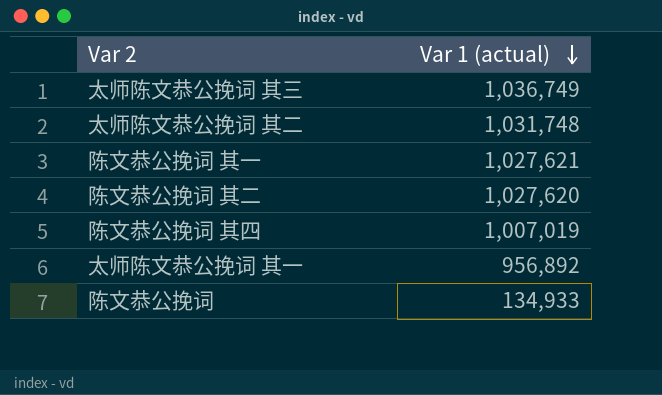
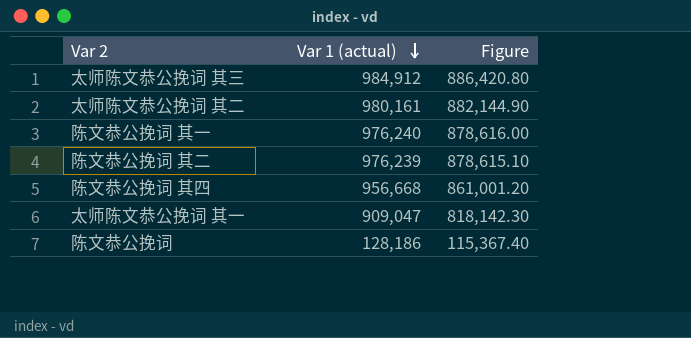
column Figure | formula: none -> [Var 1 (actual)] * 0.9
太师陈文恭公挽词 其三 | Var 1 (actual): 1,036,749 -> 984,912
太师陈文恭公挽词 其二 | Var 1 (actual): 1,031,748 -> 980,161
陈文恭公挽词 其一 | Var 1 (actual): 1,027,621 -> 976,240
陈文恭公挽词 其二 | Var 1 (actual): 1,027,620 -> 976,239
陈文恭公挽词 其四 | Var 1 (actual): 1,007,019 -> 956,668
太师陈文恭公挽词 其一 | Var 1 (actual): 956,892 -> 909,047
陈文恭公挽词 | Var 1 (actual): 134,933 -> 128,186

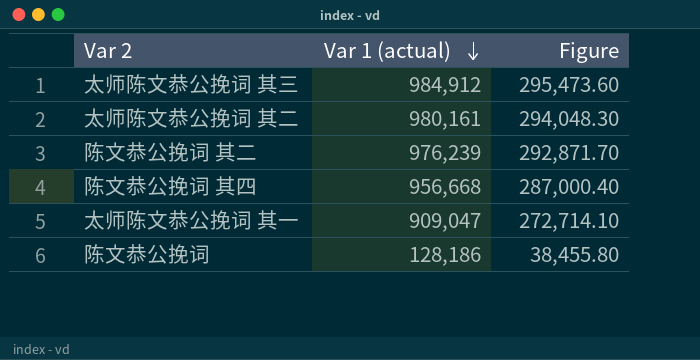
column Figure | formula: [Var 1 (actual)] * 0.9 -> [Var 1 (actual)] * 0.3
row 陈文恭公挽词 其一: 976,240 | 878,616.00 -> none

